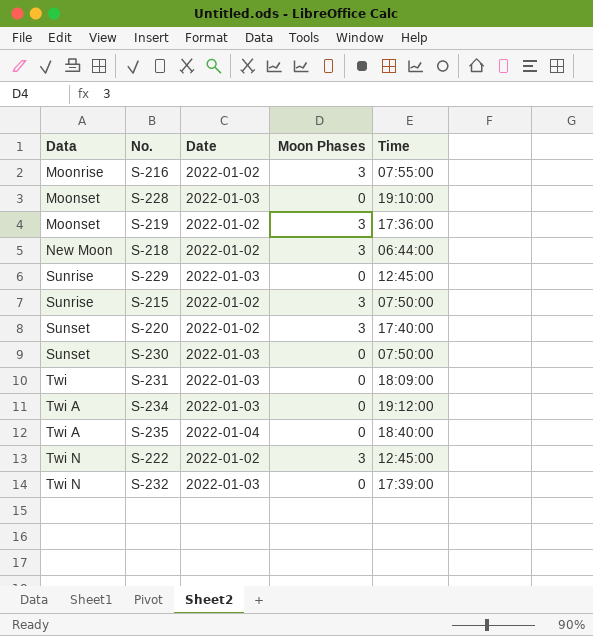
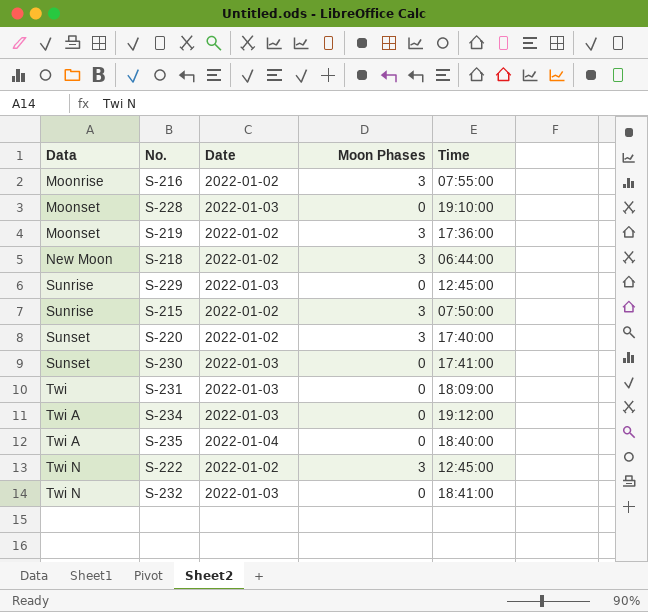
S-230 | Time: 07:50:00 -> 17:41:00
S-232 | Time: 17:39:00 -> 18:41:00

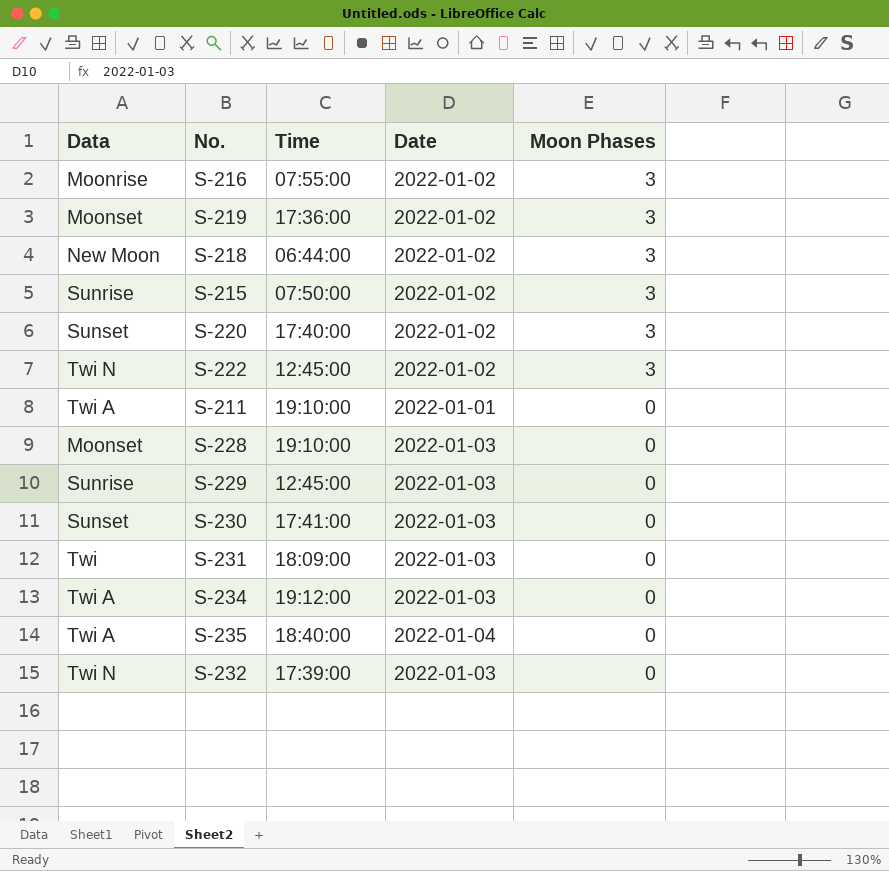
row order: Data ascending -> Moon Phases descending
column Time | position: 5 -> 3
row S-211: none -> Twi A | 19:10:00 | 2022-01-01 | 0
S-232 | Time: 18:41:00 -> 17:39:00

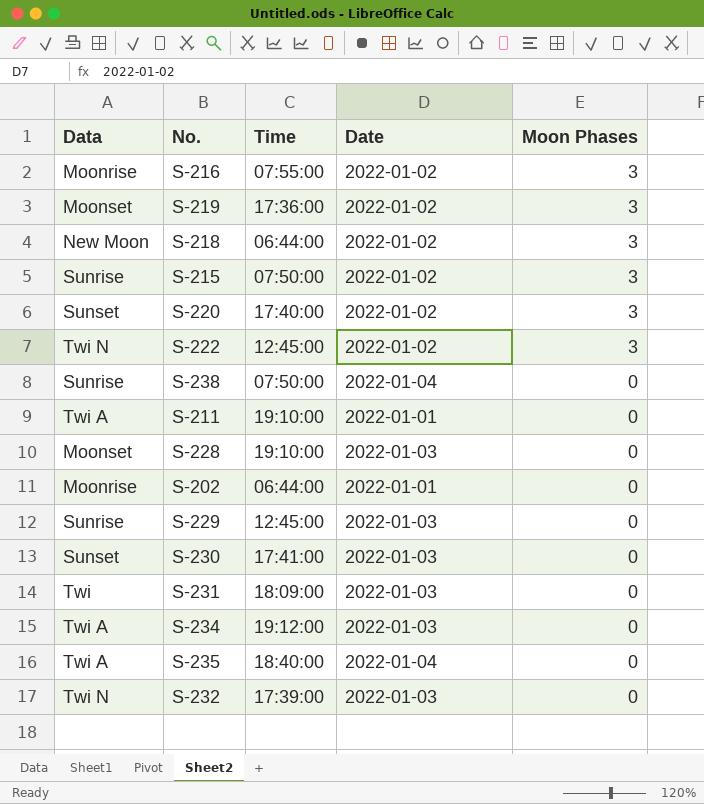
row S-238: none -> Sunrise | 07:50:00 | 2022-01-04 | 0
row S-202: none -> Moonrise | 06:44:00 | 2022-01-01 | 0

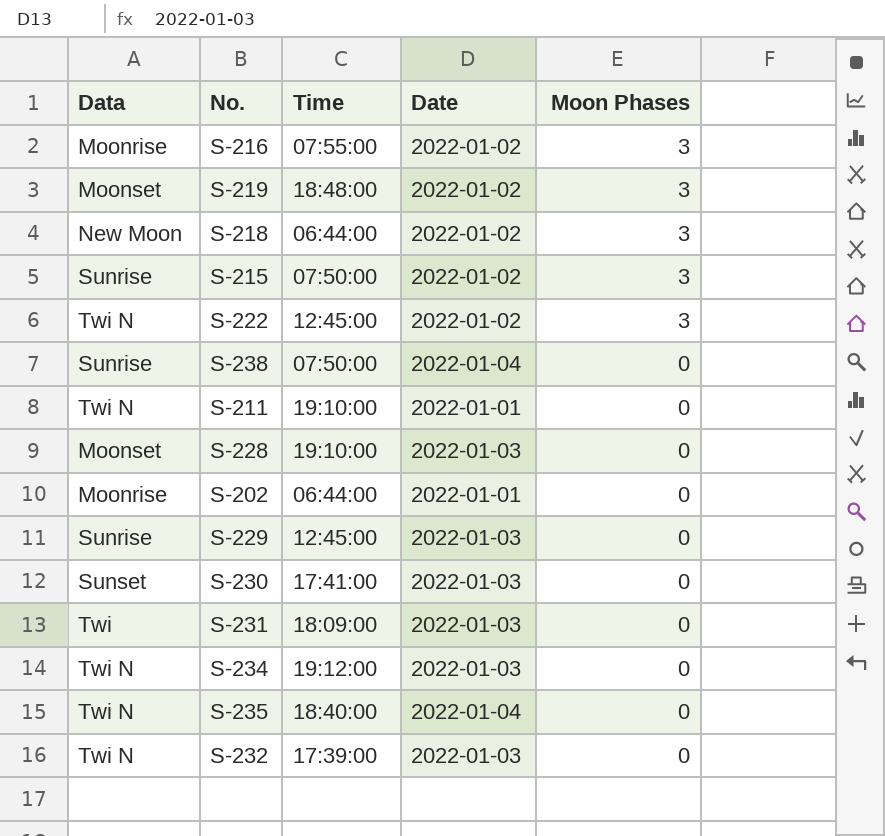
row S-220: Sunset | 17:40:00 | 2022-01-02 | 3 -> none
S-219 | Time: 17:36:00 -> 18:48:00
S-211 | Data: Twi A -> Twi N
S-234 | Data: Twi A -> Twi N
S-235 | Data: Twi A -> Twi N

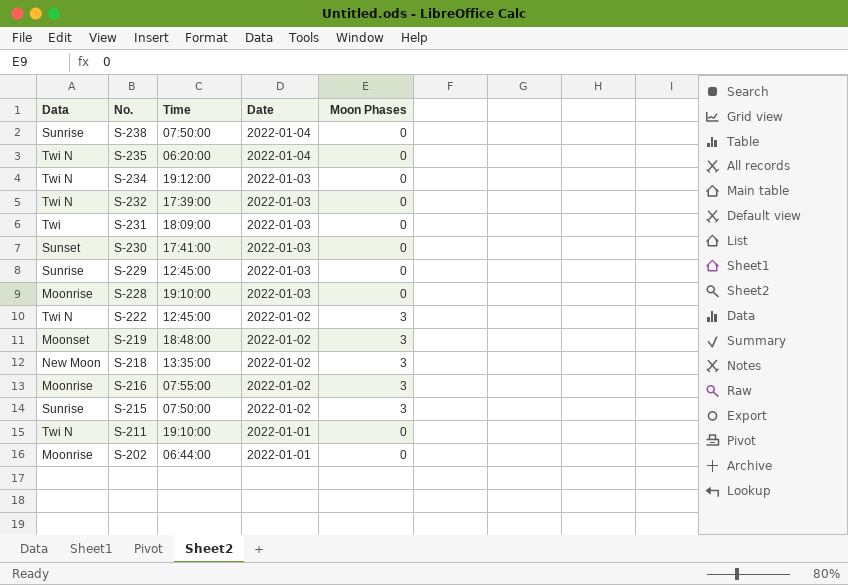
row order: Moon Phases descending -> No. descending
S-235 | Time: 18:40:00 -> 06:20:00
S-228 | Data: Moonset -> Moonrise
S-218 | Time: 06:44:00 -> 13:35:00

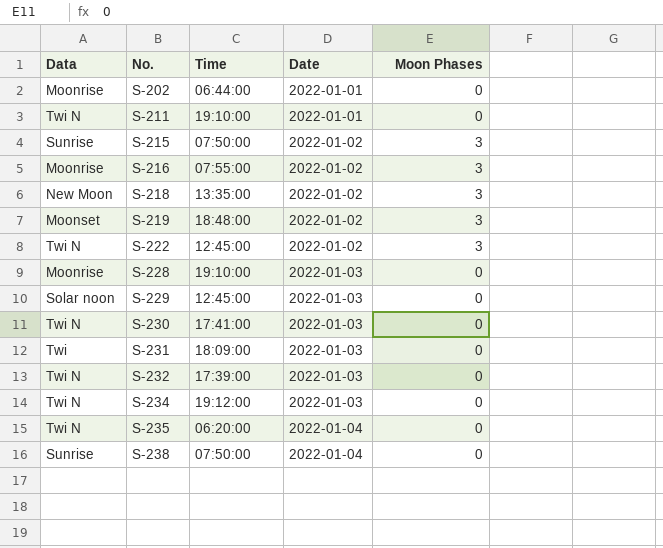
row order: No. descending -> No. ascending
S-229 | Data: Sunrise -> Solar noon
S-230 | Data: Sunset -> Twi N

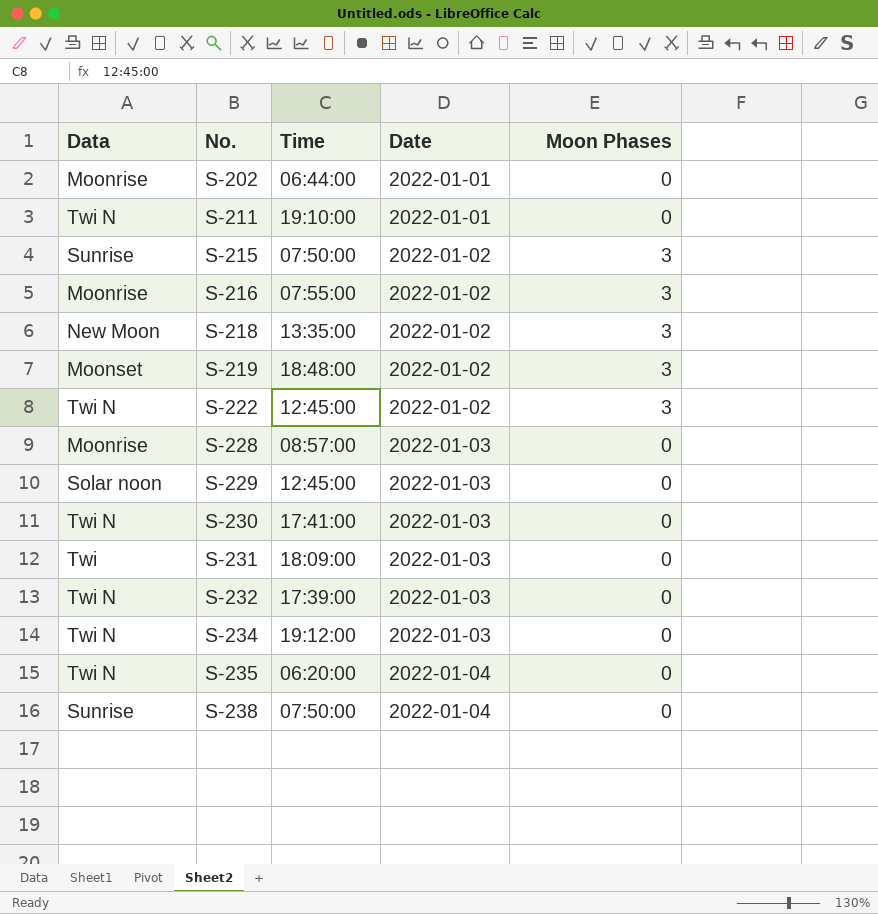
S-228 | Time: 19:10:00 -> 08:57:00

